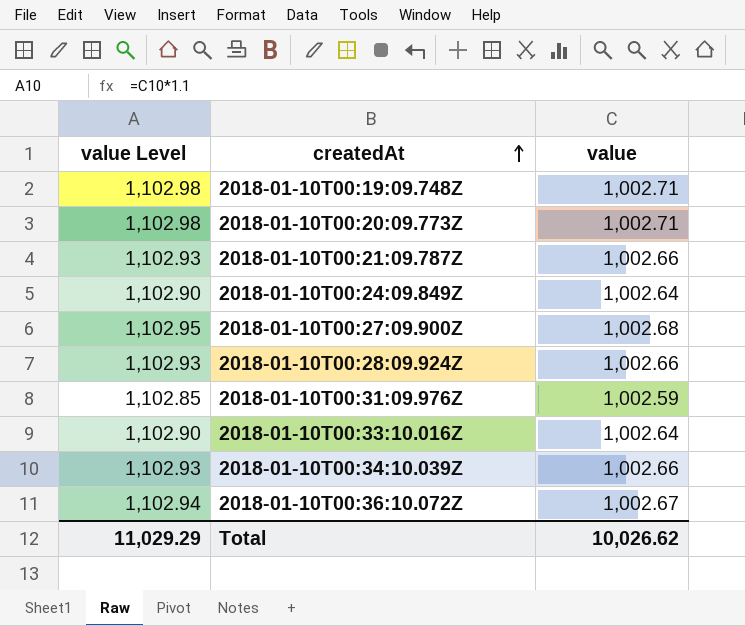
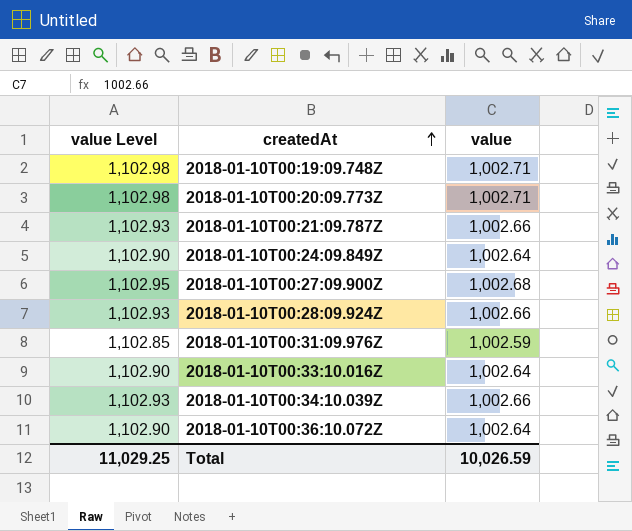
2018-01-10T00:36:10.072Z | value Level: 1,102.94 -> 1,102.90
2018-01-10T00:36:10.072Z | value: 1,002.67 -> 1,002.64
Total | value Level: 11,029.29 -> 11,029.25
Total | value: 10,026.62 -> 10,026.59

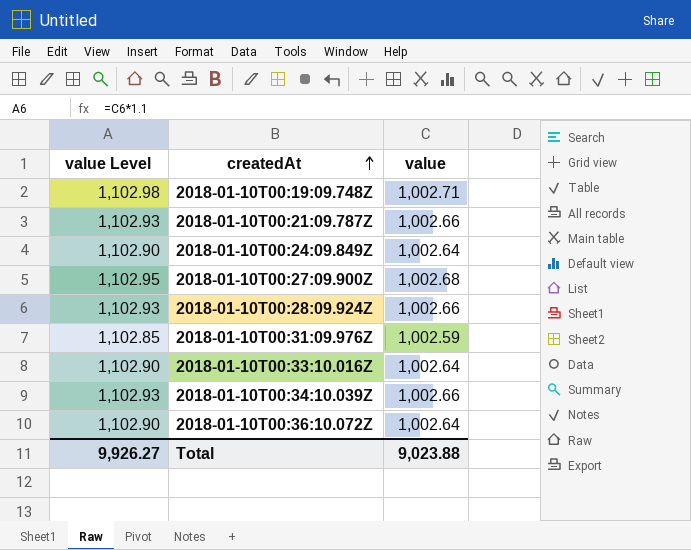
row 2018-01-10T00:20:09.773Z: 1,102.98 | 1,002.71 -> none
Total | value Level: 11,029.25 -> 9,926.27
Total | value: 10,026.59 -> 9,023.88

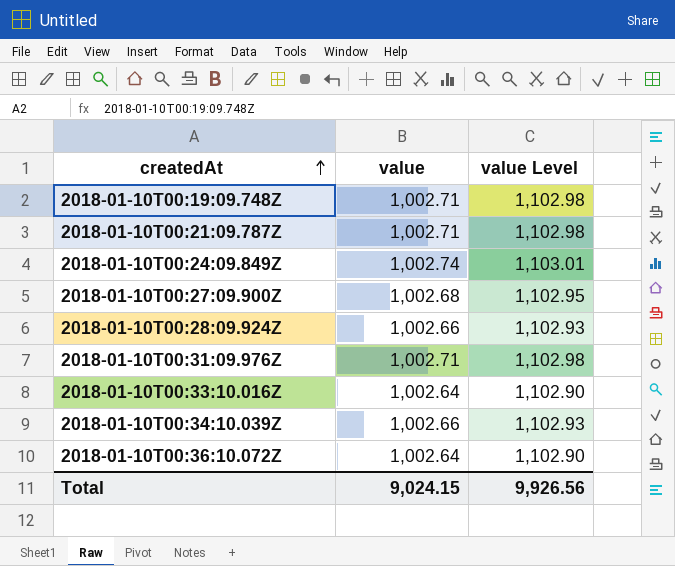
column value Level | position: 1 -> 3
2018-01-10T00:21:09.787Z | value: 1,002.66 -> 1,002.71
2018-01-10T00:21:09.787Z | value Level: 1,102.93 -> 1,102.98
2018-01-10T00:24:09.849Z | value: 1,002.64 -> 1,002.74
2018-01-10T00:24:09.849Z | value Level: 1,102.90 -> 1,103.01
2018-01-10T00:31:09.976Z | value: 1,002.59 -> 1,002.71
2018-01-10T00:31:09.976Z | value Level: 1,102.85 -> 1,102.98
Total | value: 9,023.88 -> 9,024.15
Total | value Level: 9,926.27 -> 9,926.56

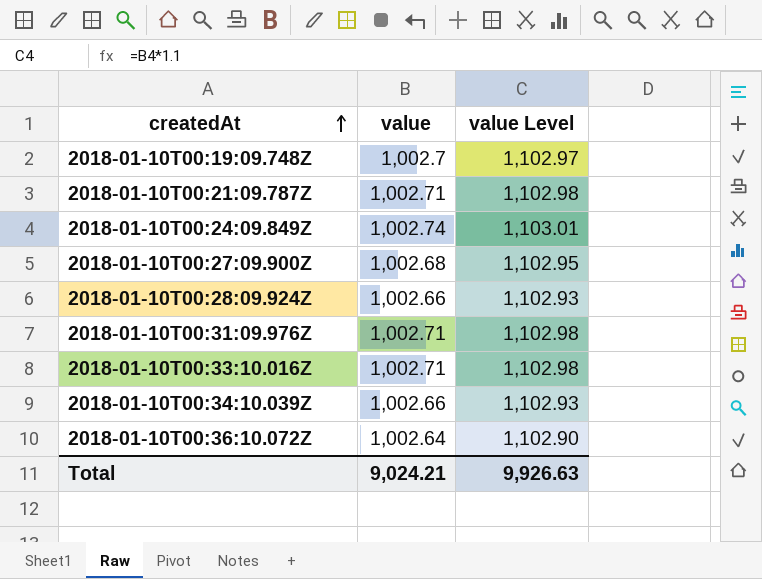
2018-01-10T00:19:09.748Z | value: 1,002.71 -> 1,002.7
2018-01-10T00:19:09.748Z | value Level: 1,102.98 -> 1,102.97
2018-01-10T00:33:10.016Z | value: 1,002.64 -> 1,002.71
2018-01-10T00:33:10.016Z | value Level: 1,102.90 -> 1,102.98
Total | value: 9,024.15 -> 9,024.21
Total | value Level: 9,926.56 -> 9,926.63

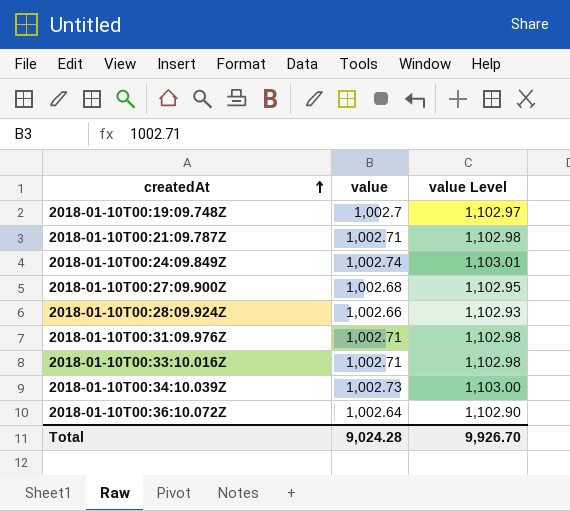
2018-01-10T00:34:10.039Z | value: 1,002.66 -> 1,002.73
2018-01-10T00:34:10.039Z | value Level: 1,102.93 -> 1,103.00
Total | value: 9,024.21 -> 9,024.28
Total | value Level: 9,926.63 -> 9,926.70

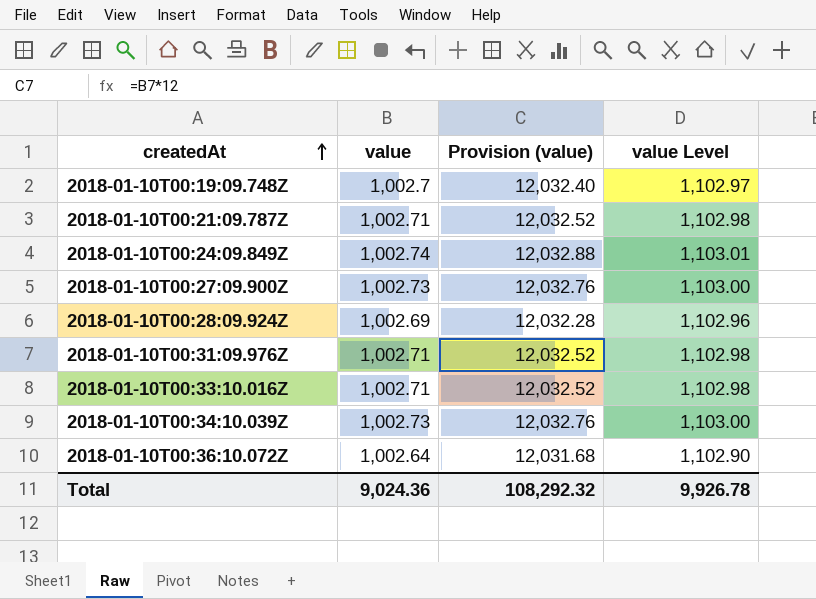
column Provision (value) | formula: none -> [value] * 12
2018-01-10T00:27:09.900Z | value: 1,002.68 -> 1,002.73
2018-01-10T00:27:09.900Z | value Level: 1,102.95 -> 1,103.00
2018-01-10T00:28:09.924Z | value: 1,002.66 -> 1,002.69
2018-01-10T00:28:09.924Z | value Level: 1,102.93 -> 1,102.96
Total | value: 9,024.28 -> 9,024.36
Total | value Level: 9,926.70 -> 9,926.78

